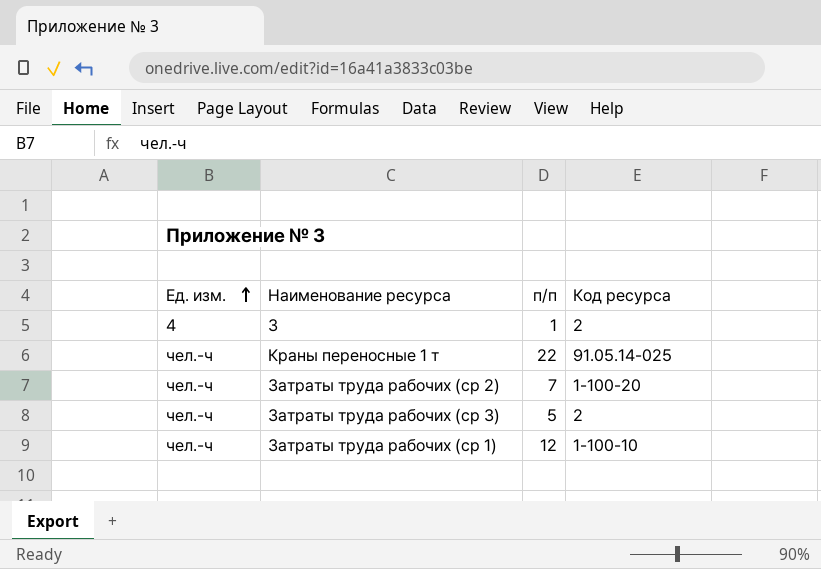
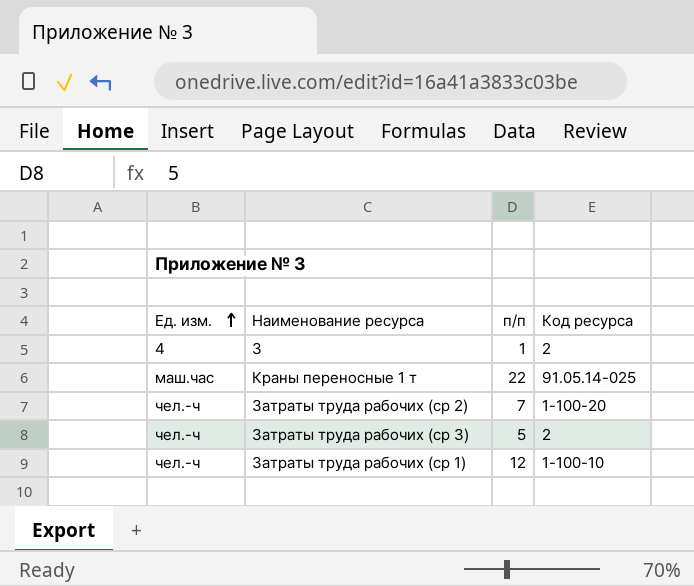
Краны переносные 1 т | Ед. изм.: чел.-ч -> маш.час

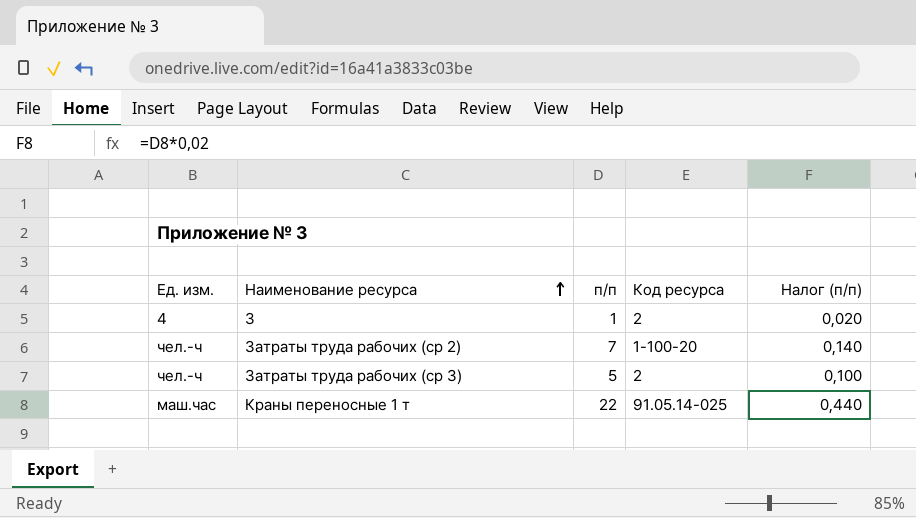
row order: Ед. изм. ascending -> Наименование ресурса ascending
column Налог (п/п) | formula: none -> [п/п] * 0,02
row Затраты труда рабочих (ср 1): чел.-ч | 12 | 1-100-10 -> none

